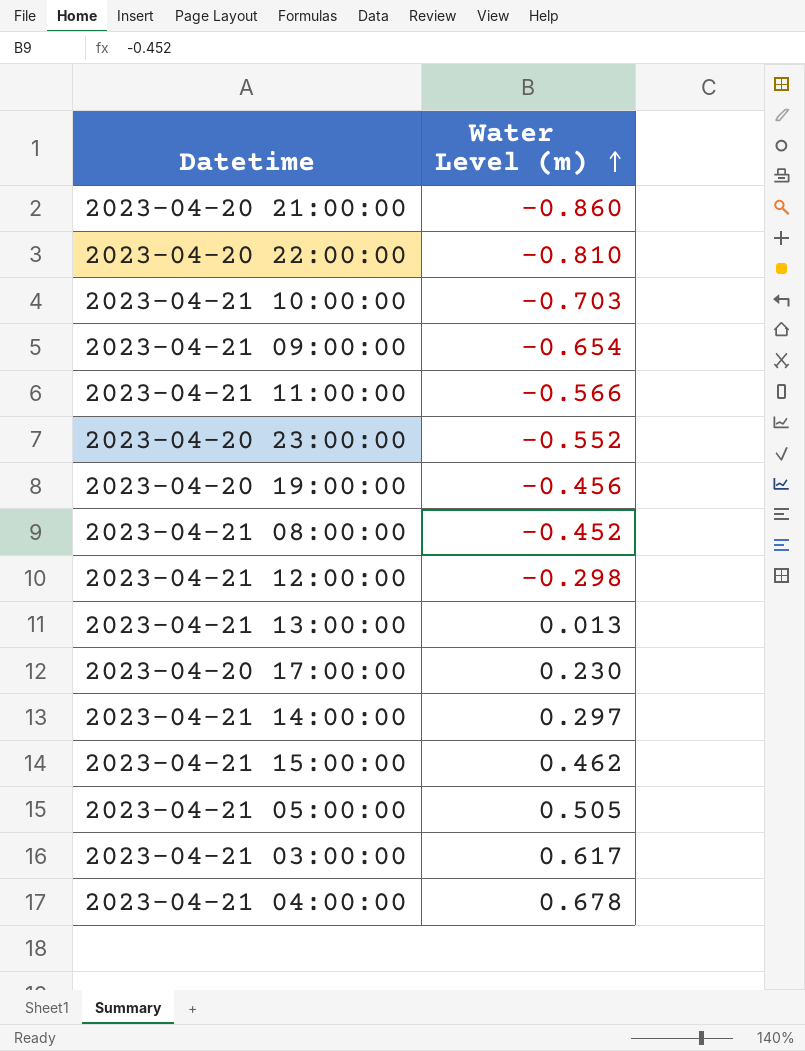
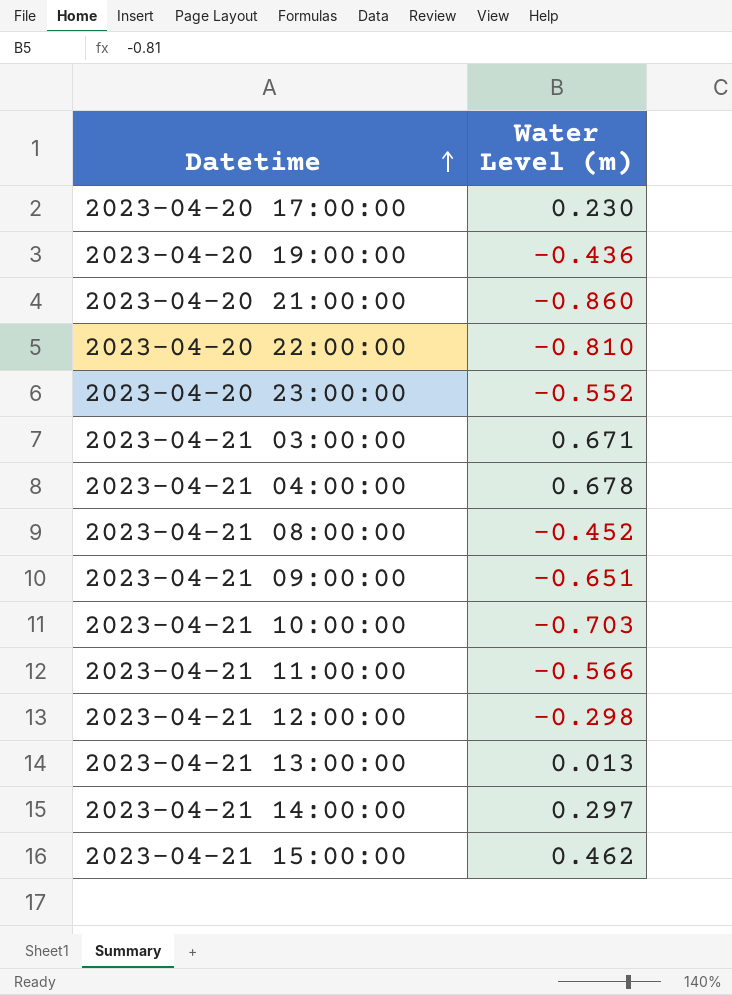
row order: Water Level (m) ascending -> Datetime ascending
row 2023-04-21 05:00:00: 0.505 -> none
2023-04-20 19:00:00 | Water Level (m): -0.456 -> -0.436
2023-04-21 03:00:00 | Water Level (m): 0.617 -> 0.671
2023-04-21 09:00:00 | Water Level (m): -0.654 -> -0.651

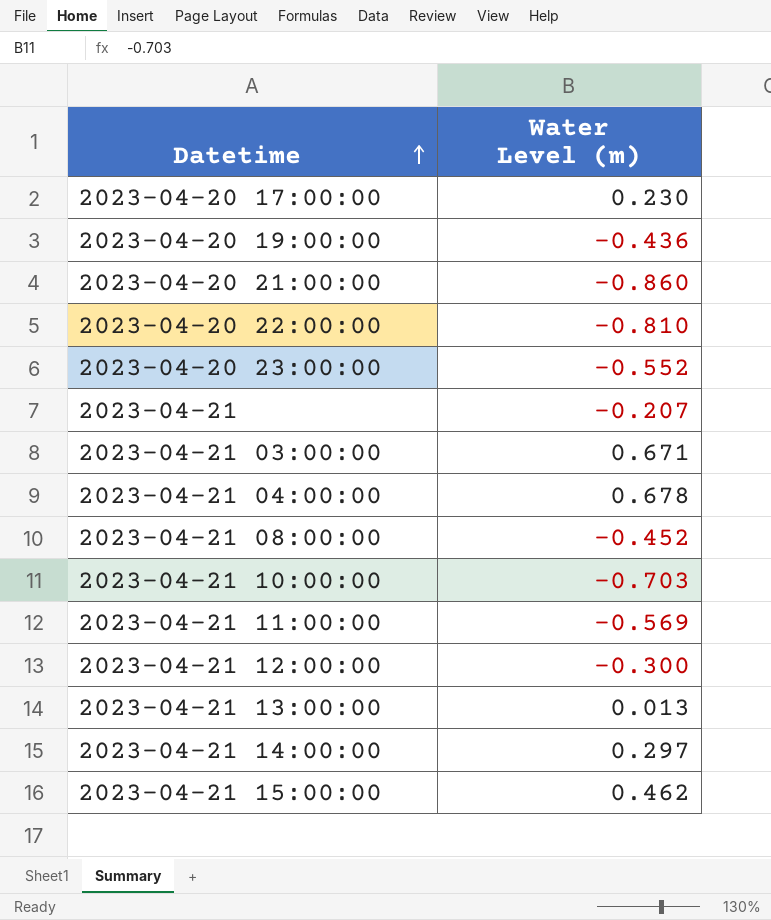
row 2023-04-21 09:00:00: -0.651 -> none
row 2023-04-21: none -> -0.207
2023-04-21 11:00:00 | Water Level (m): -0.566 -> -0.569
2023-04-21 12:00:00 | Water Level (m): -0.298 -> -0.300

